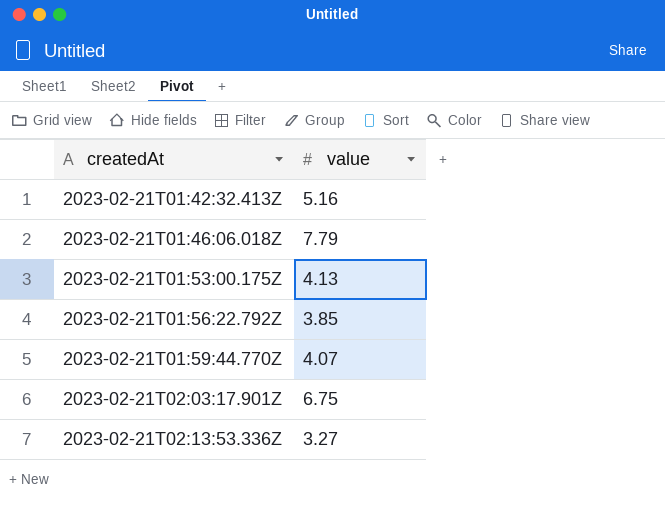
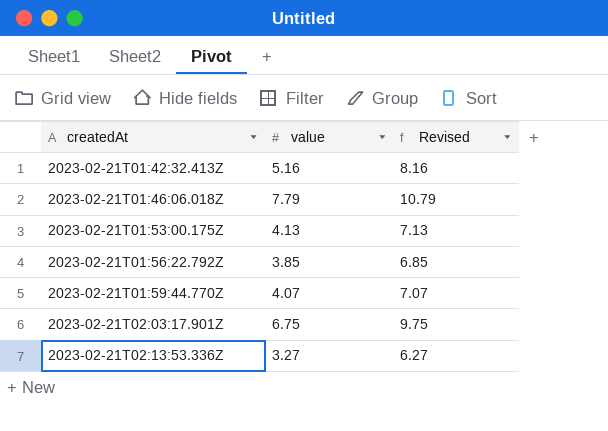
column Revised | formula: none -> [value] + 3

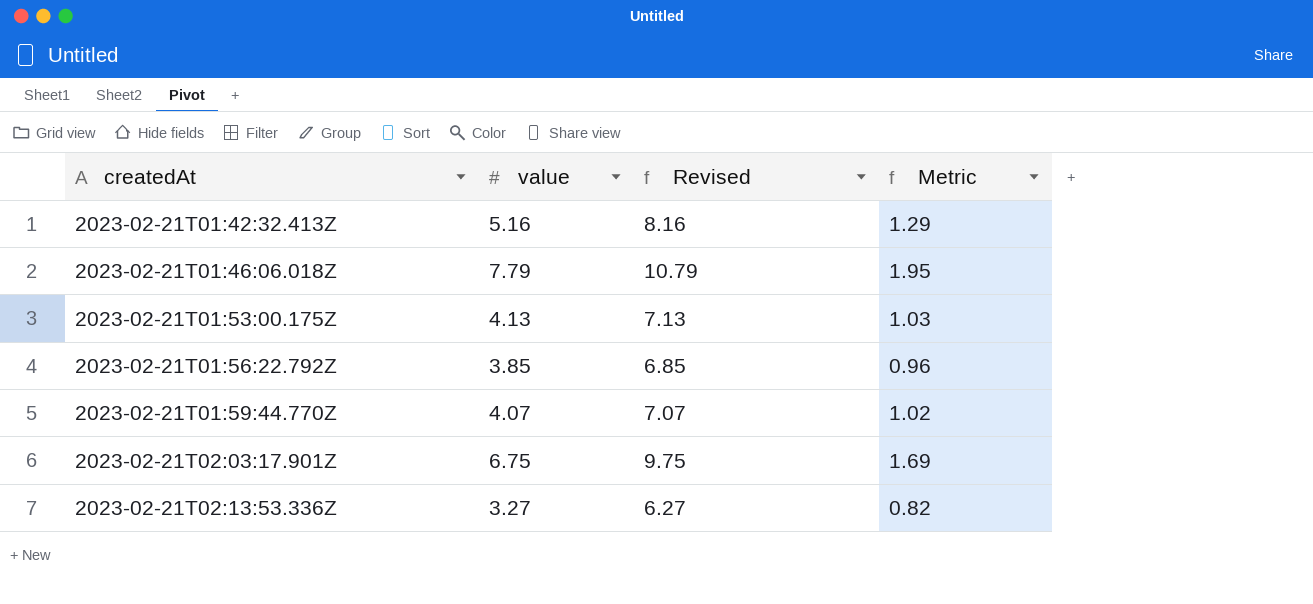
column Metric | formula: none -> [value] * 0.25

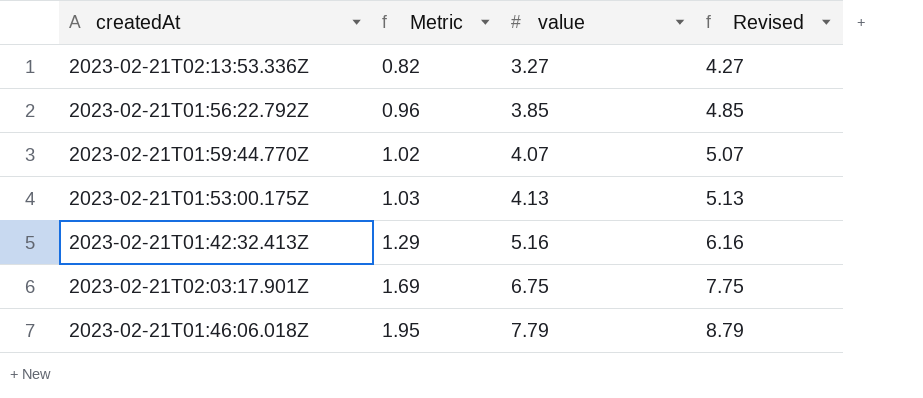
row order: createdAt ascending -> Metric ascending
column Metric | position: 4 -> 2
column Revised | formula: [value] + 3 -> [value] + 1

